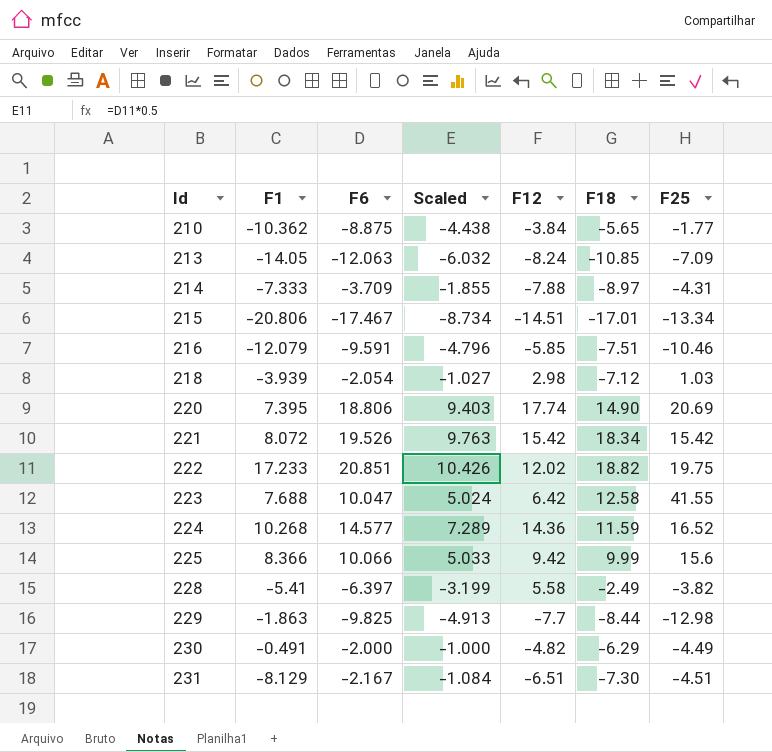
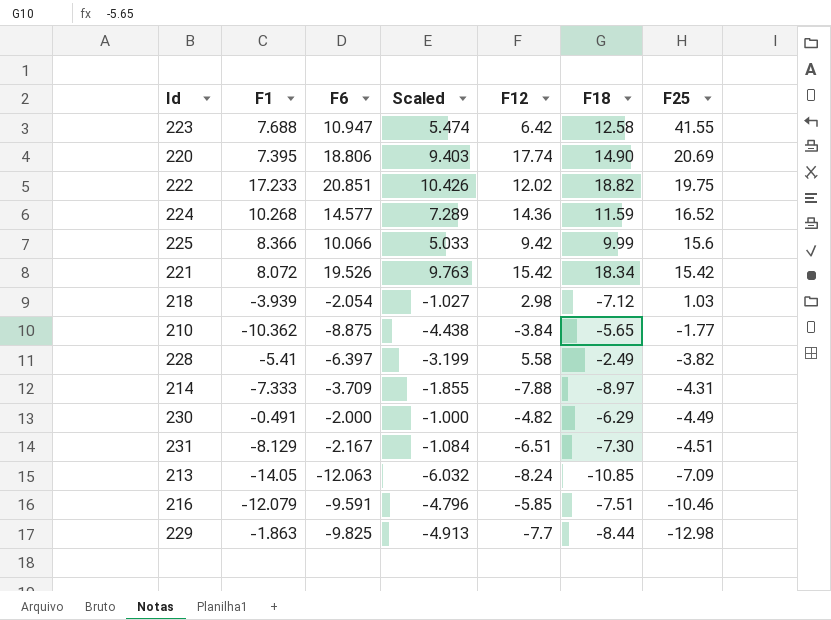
row order: Id ascending -> F25 descending
row 215: -20.806 | -17.467 | -8.734 | -14.51 | -17.01 | -13.34 -> none
223 | F6: 10.047 -> 10.947
223 | Scaled: 5.024 -> 5.474

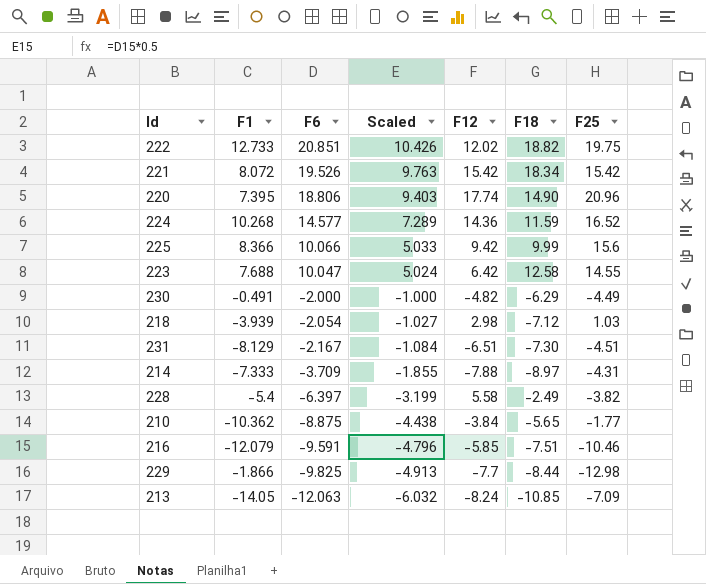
row order: F25 descending -> F6 descending
222 | F1: 17.233 -> 12.733
220 | F25: 20.69 -> 20.96
223 | F6: 10.947 -> 10.047
223 | Scaled: 5.474 -> 5.024
223 | F25: 41.55 -> 14.55
228 | F1: -5.41 -> -5.4
229 | F1: -1.863 -> -1.866

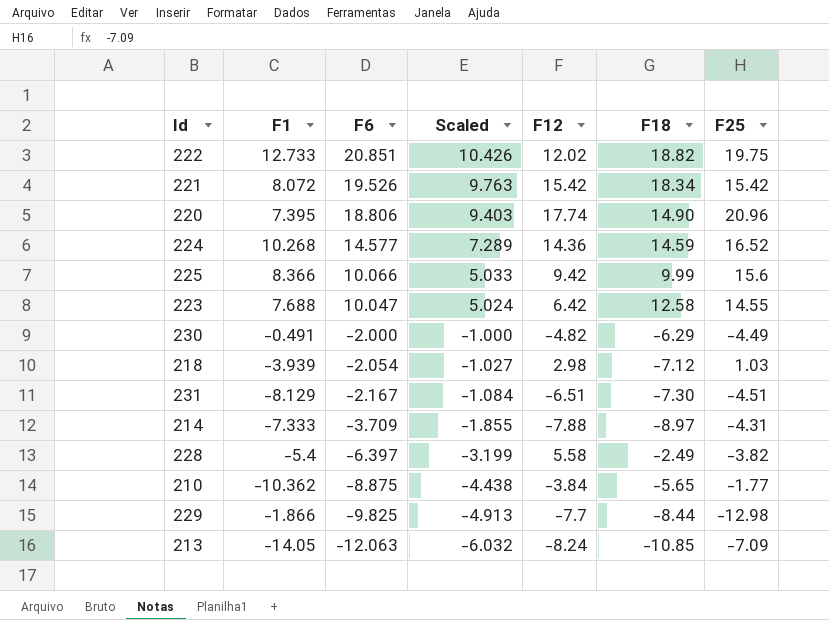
row 216: -12.079 | -9.591 | -4.796 | -5.85 | -7.51 | -10.46 -> none
224 | F18: 11.59 -> 14.59

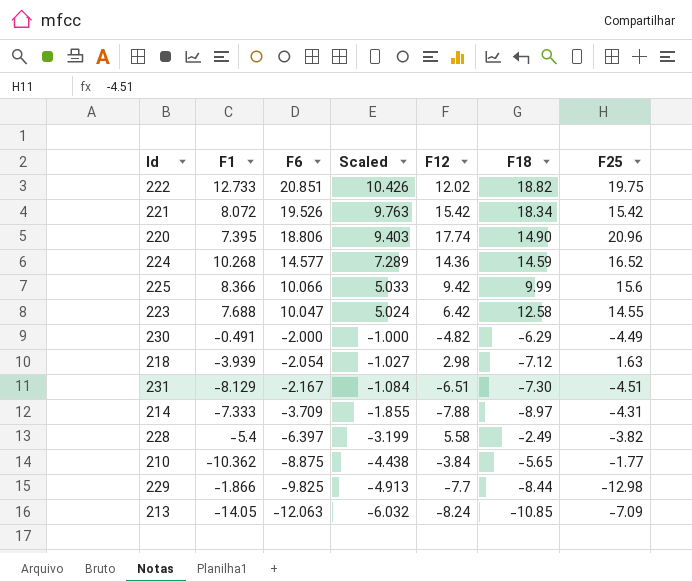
218 | F25: 1.03 -> 1.63

